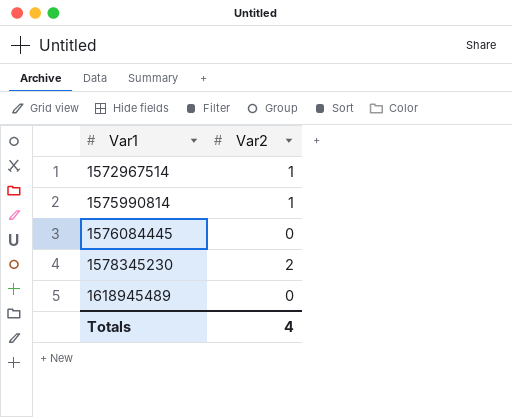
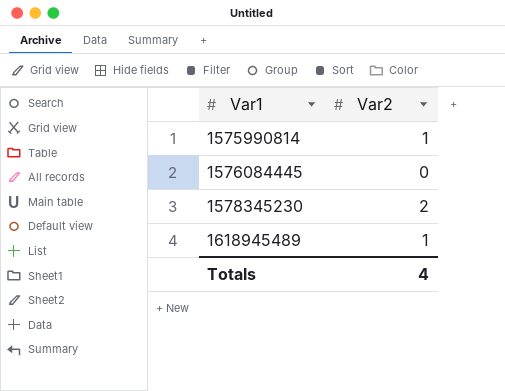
row 1572967514: 1 -> none
1618945489 | Var2: 0 -> 1

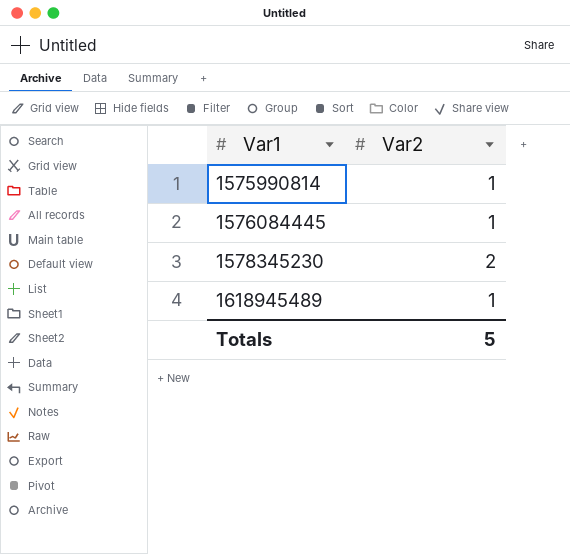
1576084445 | Var2: 0 -> 1
Totals | Var2: 4 -> 5

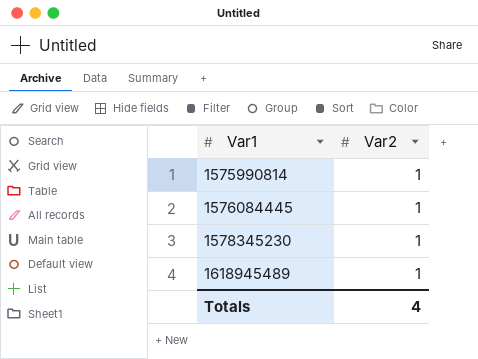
1578345230 | Var2: 2 -> 1
Totals | Var2: 5 -> 4

